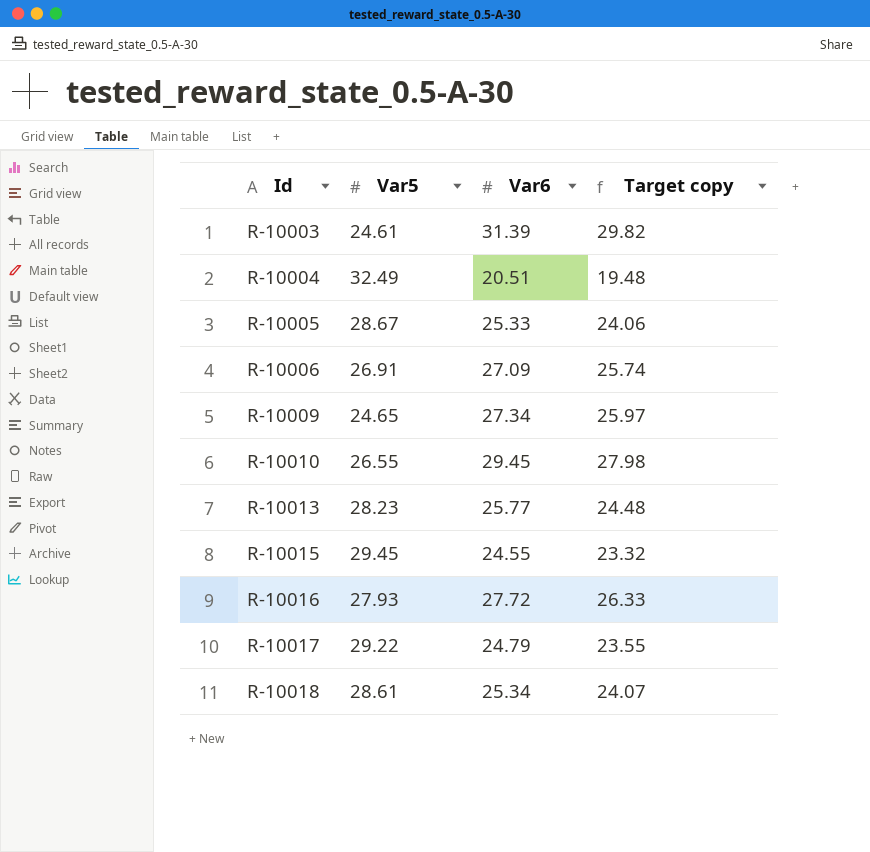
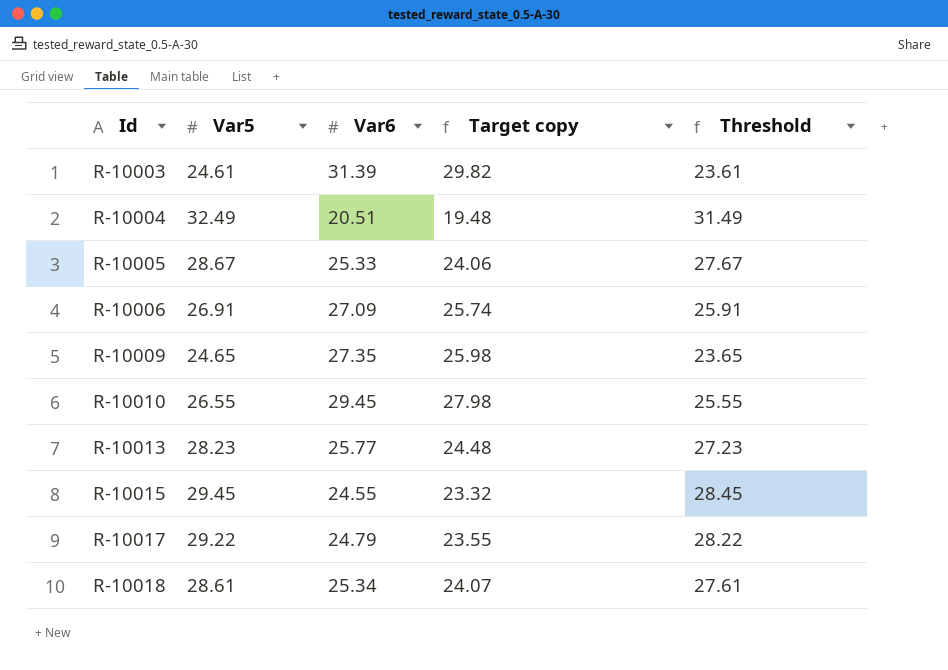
column Threshold | formula: none -> [Var5] - 1
row R-10016: 27.93 | 27.72 | 26.33 -> none
R-10009 | Var6: 27.34 -> 27.35
R-10009 | Target copy: 25.97 -> 25.98

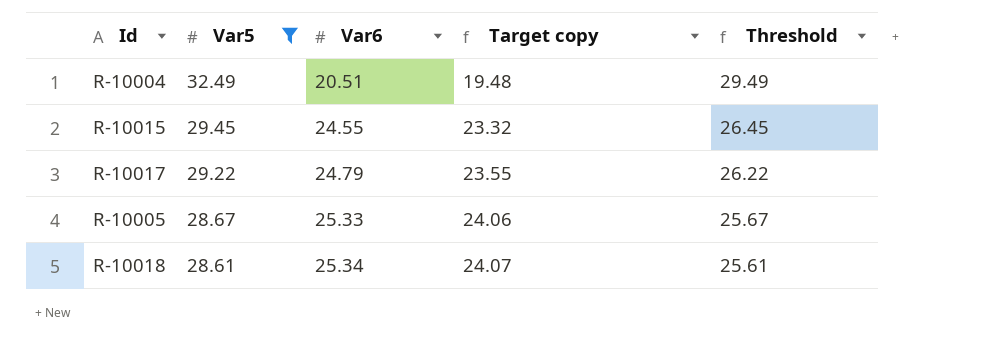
filter: none -> Var5 >= 28.61
row order: Id ascending -> Var5 descending
column Threshold | formula: [Var5] - 1 -> [Var5] - 3

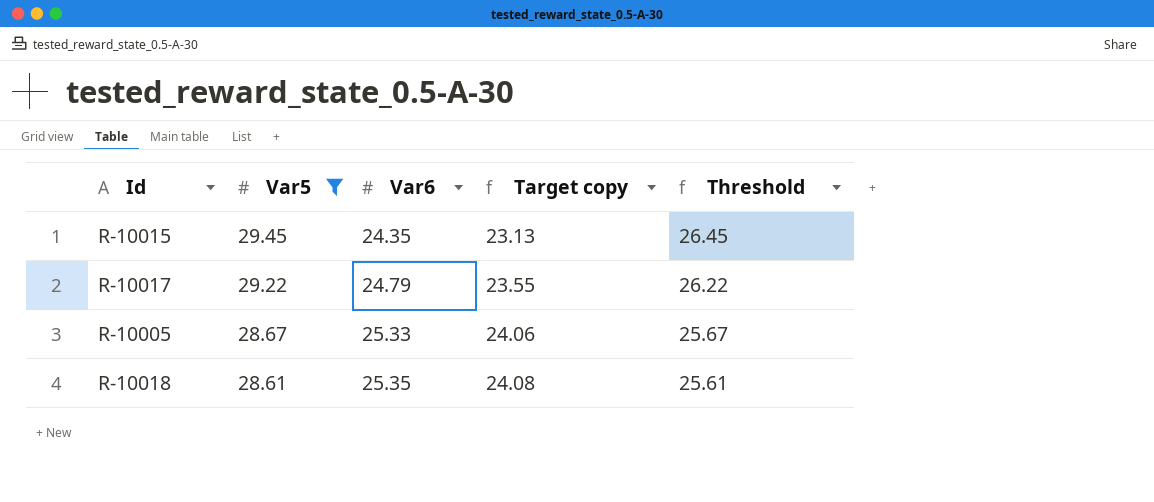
row R-10004: 32.49 | 20.51 | 19.48 | 29.49 -> none
R-10015 | Var6: 24.55 -> 24.35
R-10015 | Target copy: 23.32 -> 23.13
R-10018 | Var6: 25.34 -> 25.35
R-10018 | Target copy: 24.07 -> 24.08

